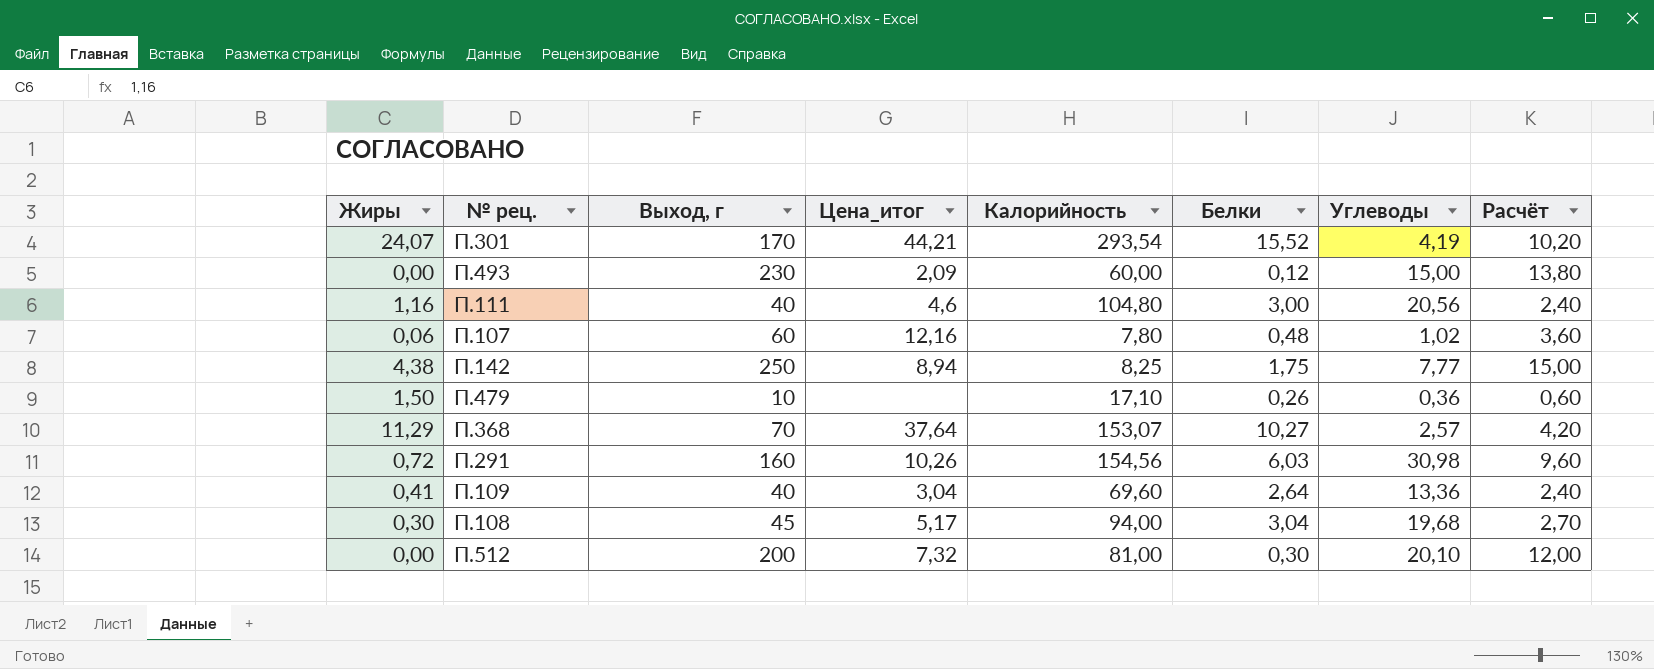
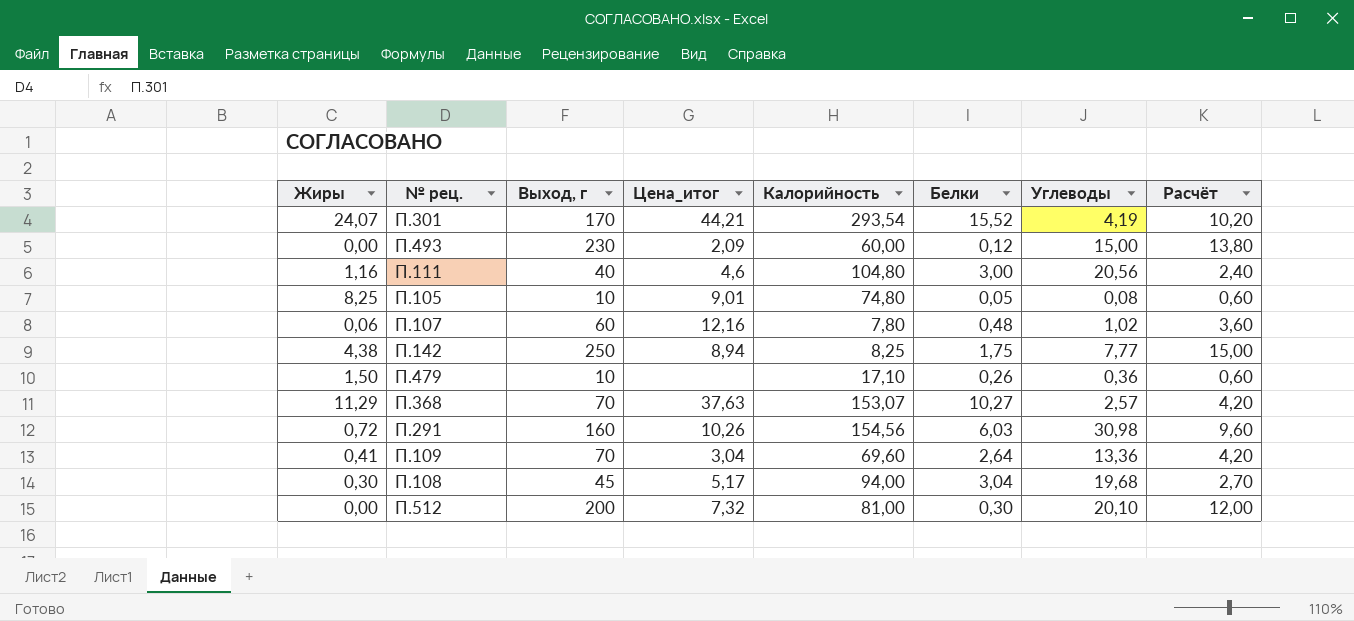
row П.105: none -> 8,25 | 10 | 9,01 | 74,80 | 0,05 | 0,08 | 0,60
П.368 | Цена_итог: 37,64 -> 37,63
П.109 | Выход, г: 40 -> 70
П.109 | Расчёт: 2,40 -> 4,20

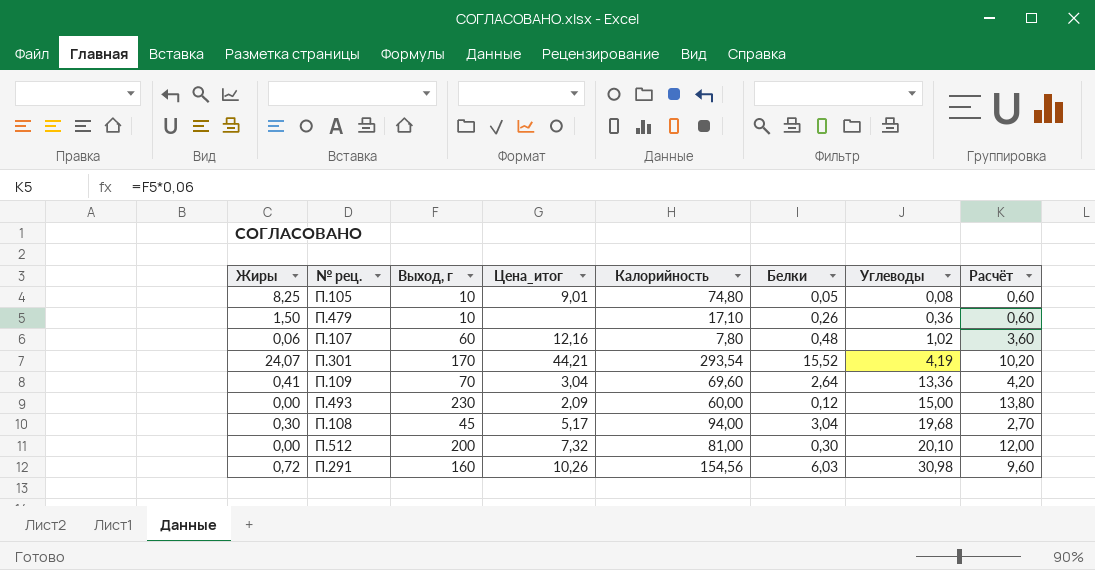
row order: none -> Углеводы ascending
row П.111: 1,16 | 40 | 4,6 | 104,80 | 3,00 | 20,56 | 2,40 -> none
row П.142: 4,38 | 250 | 8,94 | 8,25 | 1,75 | 7,77 | 15,00 -> none
row П.368: 11,29 | 70 | 37,63 | 153,07 | 10,27 | 2,57 | 4,20 -> none

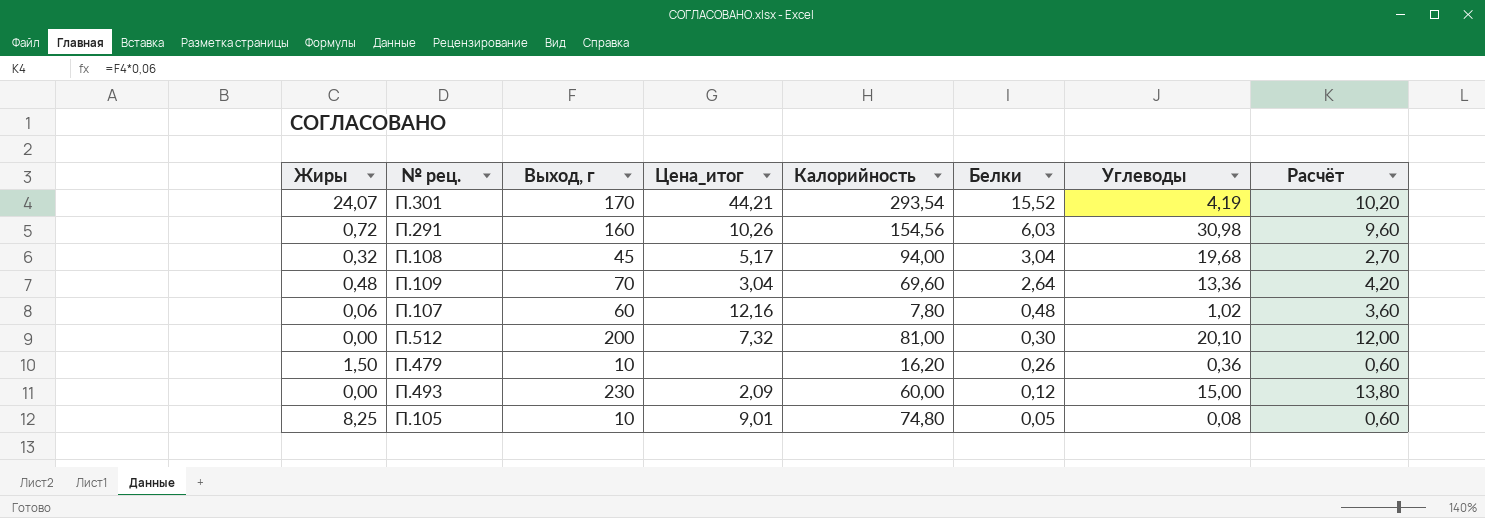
row order: Углеводы ascending -> Белки descending
П.108 | Жиры: 0,30 -> 0,32
П.109 | Жиры: 0,41 -> 0,48
П.479 | Калорийность: 17,10 -> 16,20

